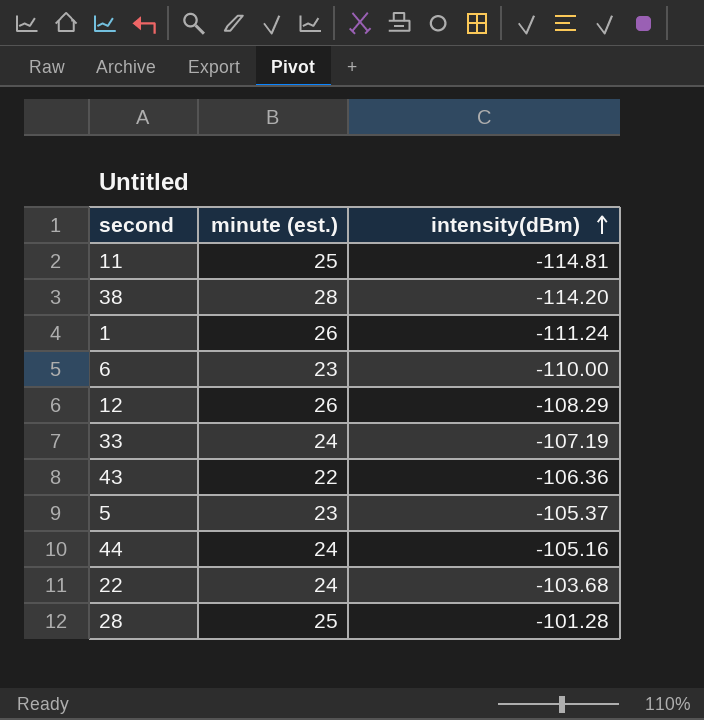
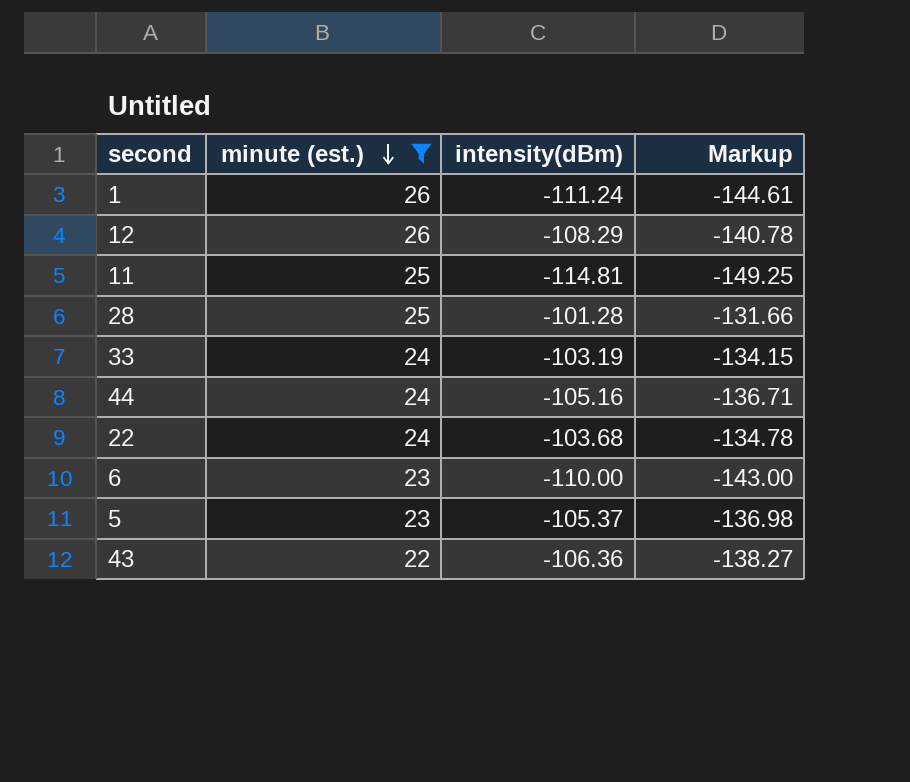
filter: none -> minute (est.) != 28
row order: intensity(dBm) ascending -> minute (est.) descending
column Markup | formula: none -> [intensity(dBm)] * 1.3
33 | intensity(dBm): -107.19 -> -103.19

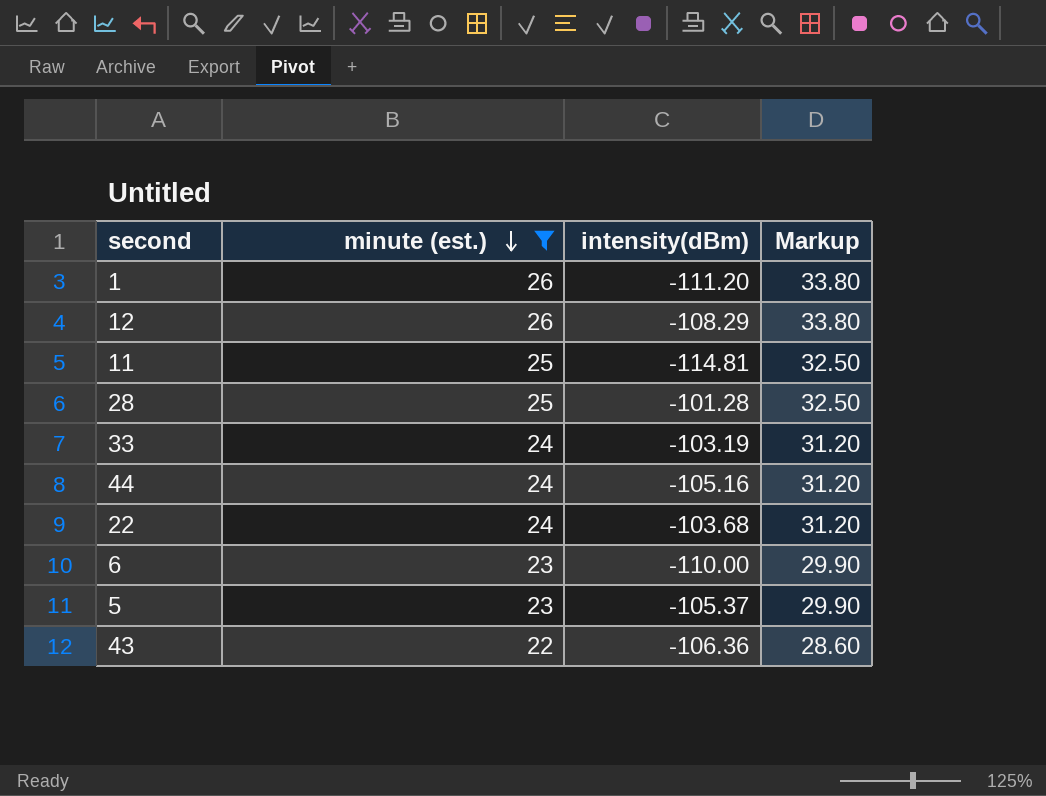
column Markup | formula: [intensity(dBm)] * 1.3 -> [minute (est.)] * 1.3
1 | intensity(dBm): -111.24 -> -111.20

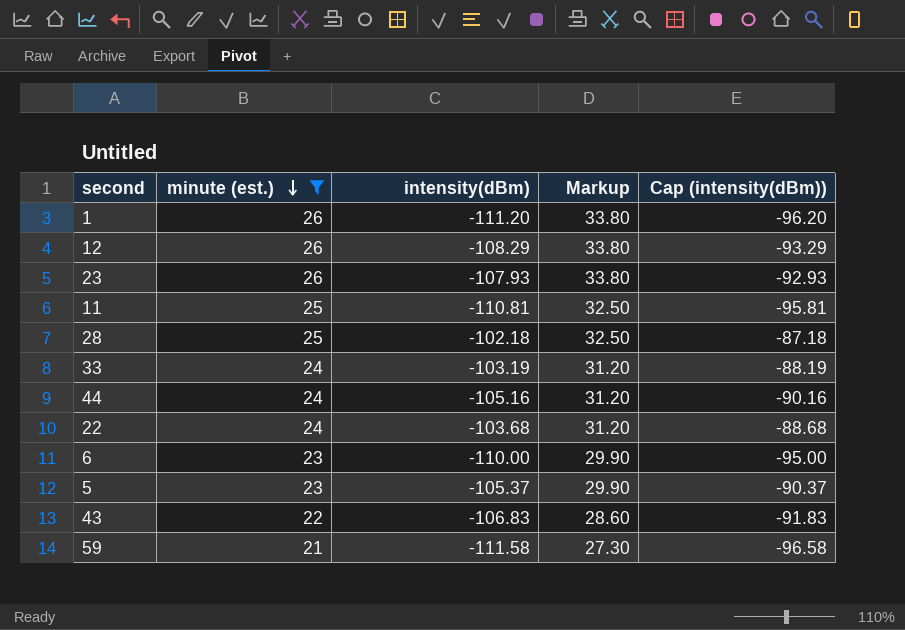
column Cap (intensity(dBm)) | formula: none -> [intensity(dBm)] + 15
row 23: none -> 26 | -107.93 | 33.80 | -92.93
11 | intensity(dBm): -114.81 -> -110.81
28 | intensity(dBm): -101.28 -> -102.18
43 | intensity(dBm): -106.36 -> -106.83
row 59: none -> 21 | -111.58 | 27.30 | -96.58

